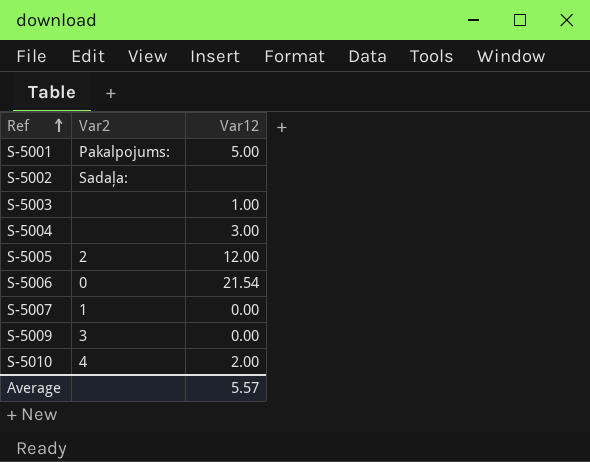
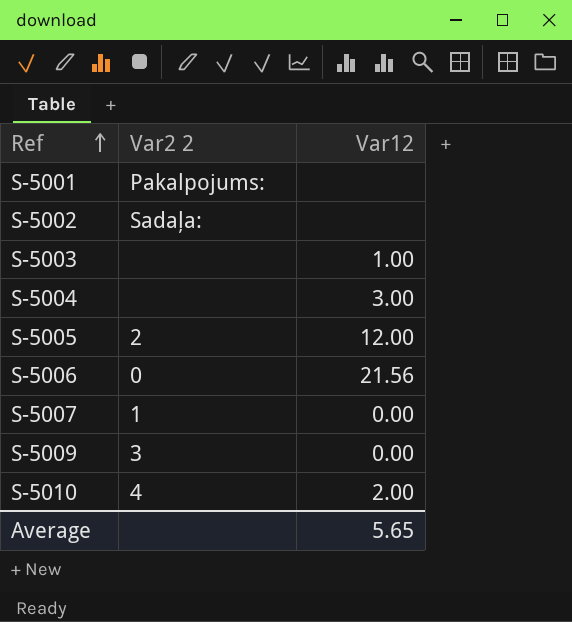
column name: Var2 -> Var2 2
S-5001 | Var12: 5.00 -> none
S-5006 | Var12: 21.54 -> 21.56
Average | Var12: 5.57 -> 5.65

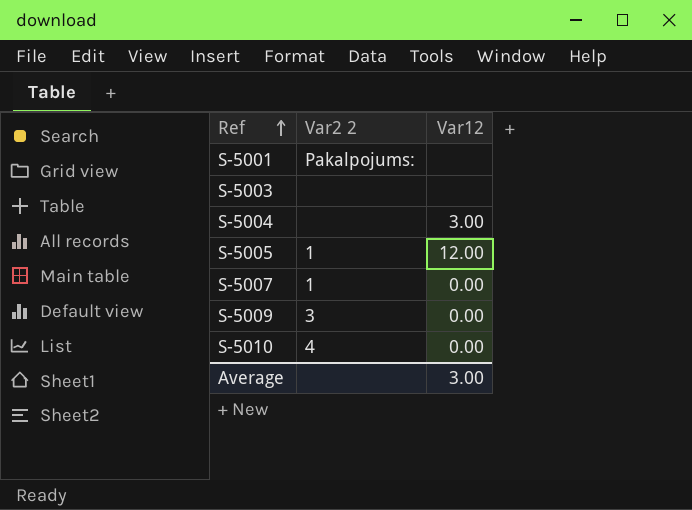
row S-5002: Sadaļa: | none -> none
row S-5006: 0 | 21.56 -> none
S-5003 | Var12: 1.00 -> none
S-5005 | Var2 2: 2 -> 1
S-5010 | Var12: 2.00 -> 0.00
Average | Var12: 5.65 -> 3.00

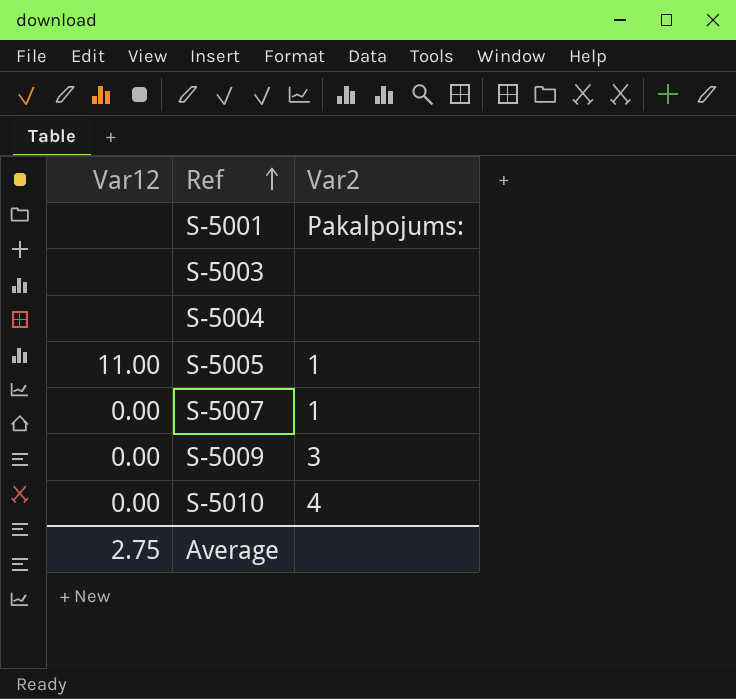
column Var12 | position: 3 -> 1
column name: Var2 2 -> Var2
S-5004 | Var12: 3.00 -> none
S-5005 | Var12: 12.00 -> 11.00
Average | Var12: 3.00 -> 2.75

